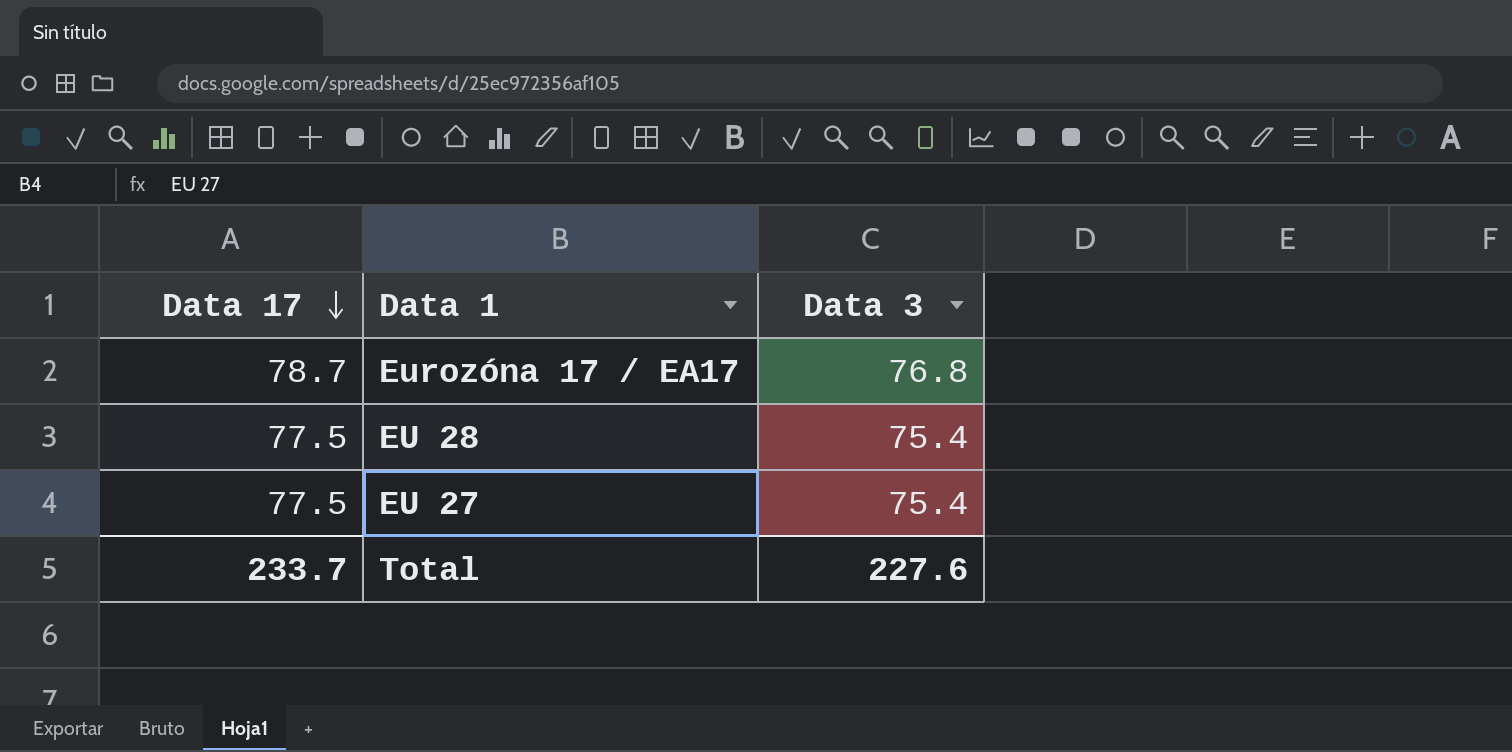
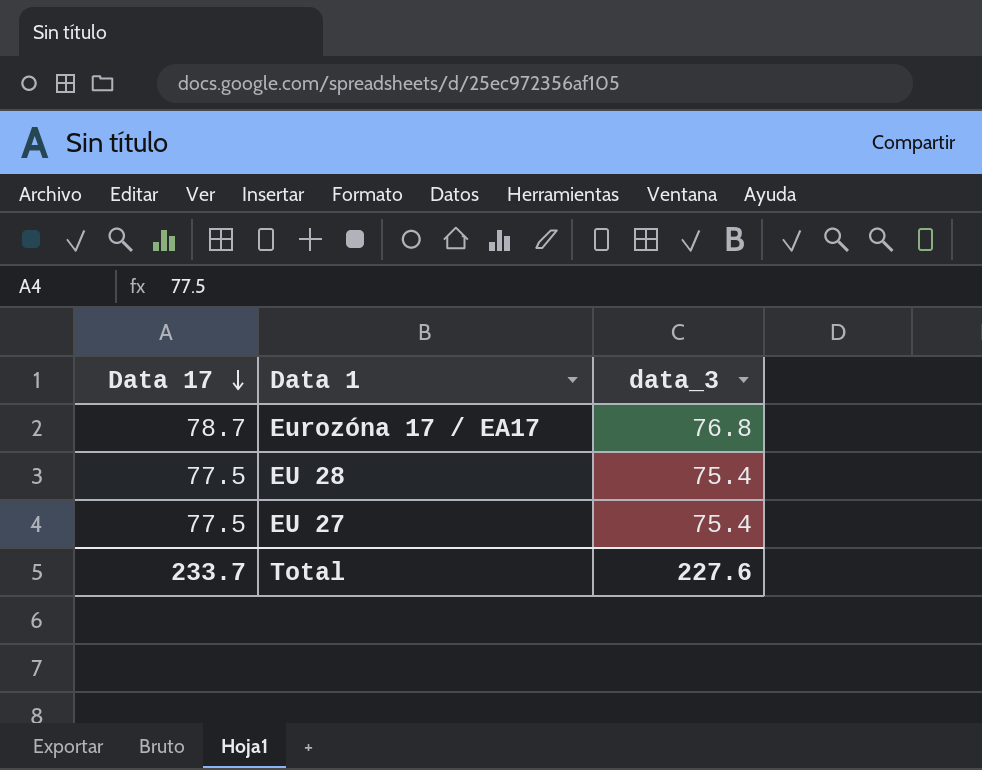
column name: Data 3 -> data_3

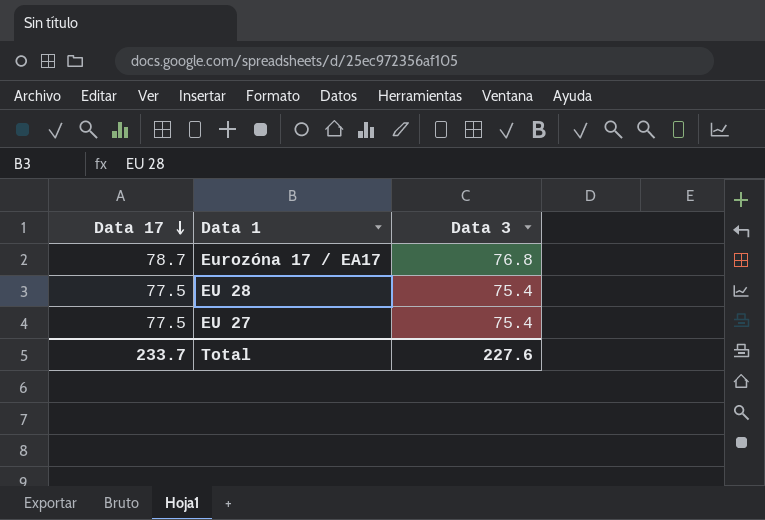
column name: data_3 -> Data 3

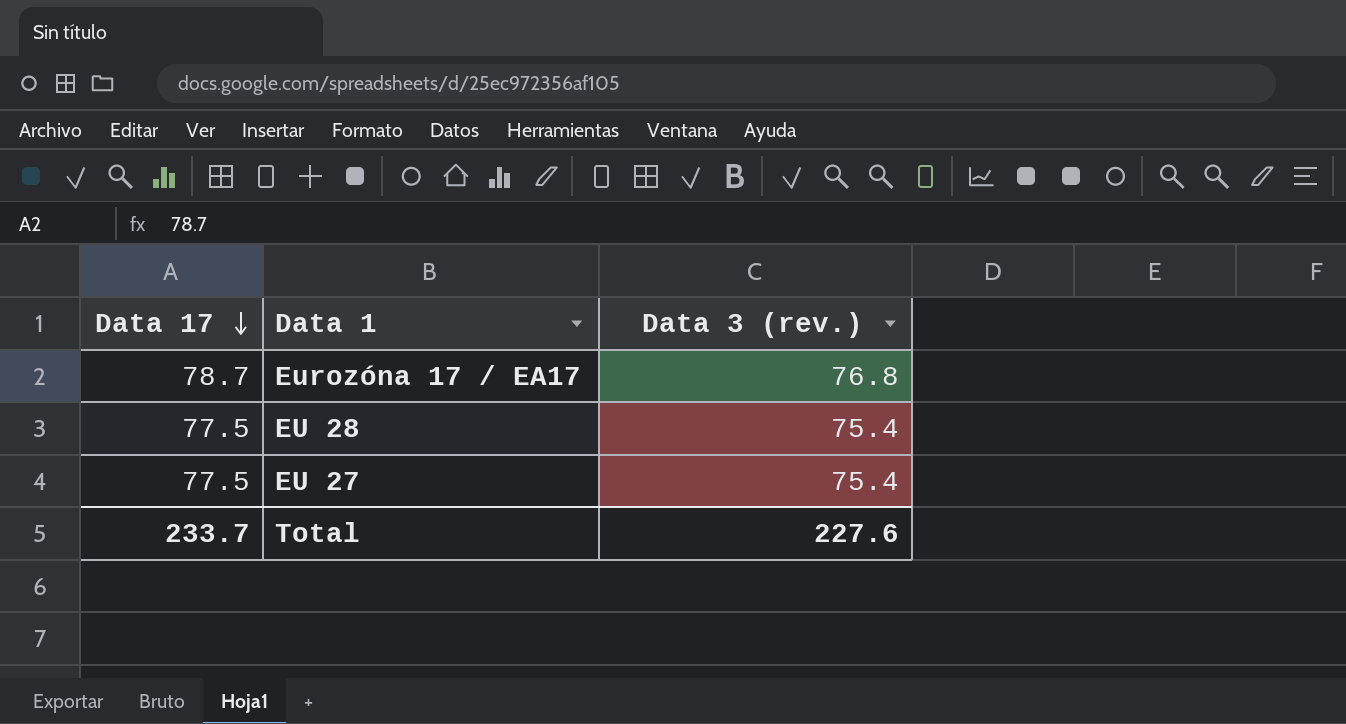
column name: Data 3 -> Data 3 (rev.)

